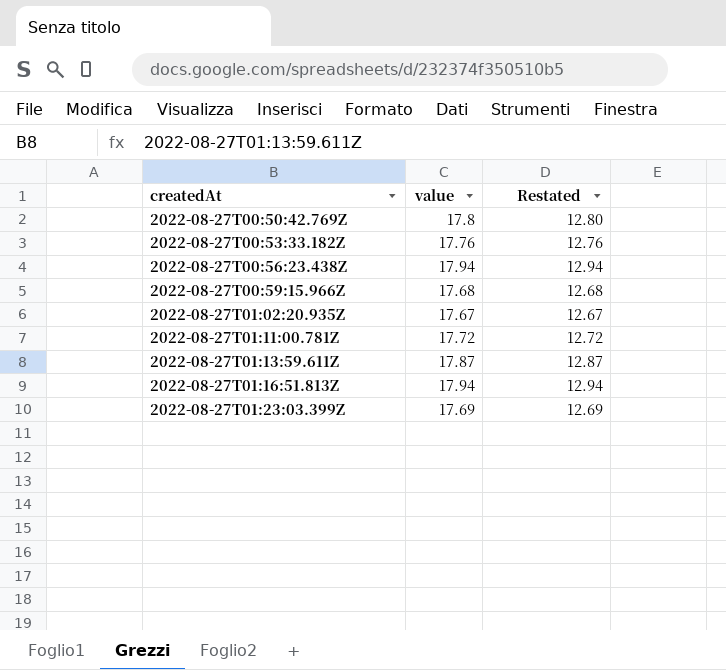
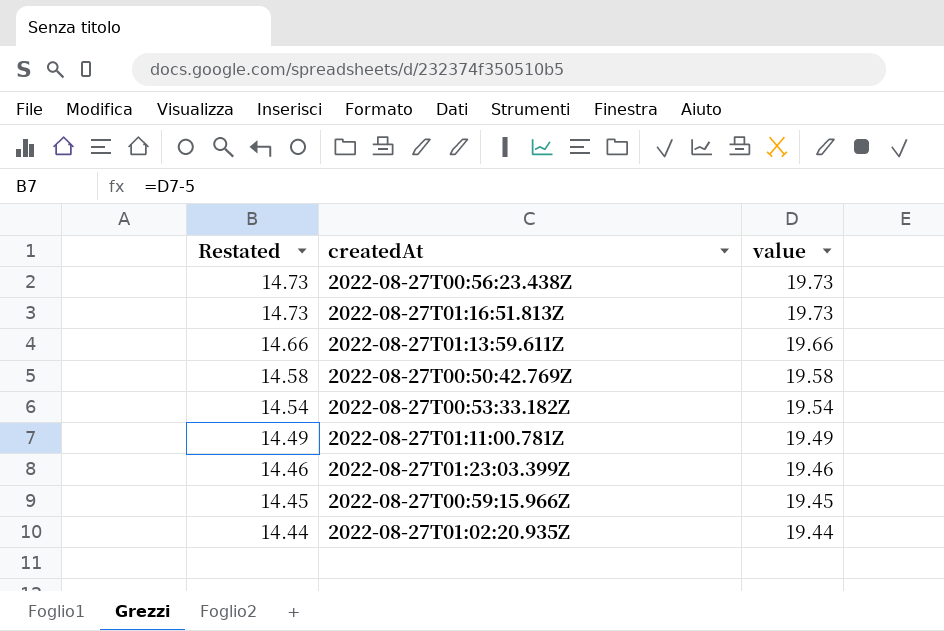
row order: createdAt ascending -> Restated descending
column Restated | position: 3 -> 1
2022-08-27T00:56:23.438Z | Restated: 12.94 -> 14.73
2022-08-27T00:56:23.438Z | value: 17.94 -> 19.73
2022-08-27T01:16:51.813Z | Restated: 12.94 -> 14.73
2022-08-27T01:16:51.813Z | value: 17.94 -> 19.73
2022-08-27T01:13:59.611Z | Restated: 12.87 -> 14.66
2022-08-27T01:13:59.611Z | value: 17.87 -> 19.66
2022-08-27T00:50:42.769Z | Restated: 12.80 -> 14.58
2022-08-27T00:50:42.769Z | value: 17.8 -> 19.58
2022-08-27T00:53:33.182Z | Restated: 12.76 -> 14.54
2022-08-27T00:53:33.182Z | value: 17.76 -> 19.54
2022-08-27T01:11:00.781Z | Restated: 12.72 -> 14.49
2022-08-27T01:11:00.781Z | value: 17.72 -> 19.49
2022-08-27T01:23:03.399Z | Restated: 12.69 -> 14.46
2022-08-27T01:23:03.399Z | value: 17.69 -> 19.46
2022-08-27T00:59:15.966Z | Restated: 12.68 -> 14.45
2022-08-27T00:59:15.966Z | value: 17.68 -> 19.45
2022-08-27T01:02:20.935Z | Restated: 12.67 -> 14.44
2022-08-27T01:02:20.935Z | value: 17.67 -> 19.44

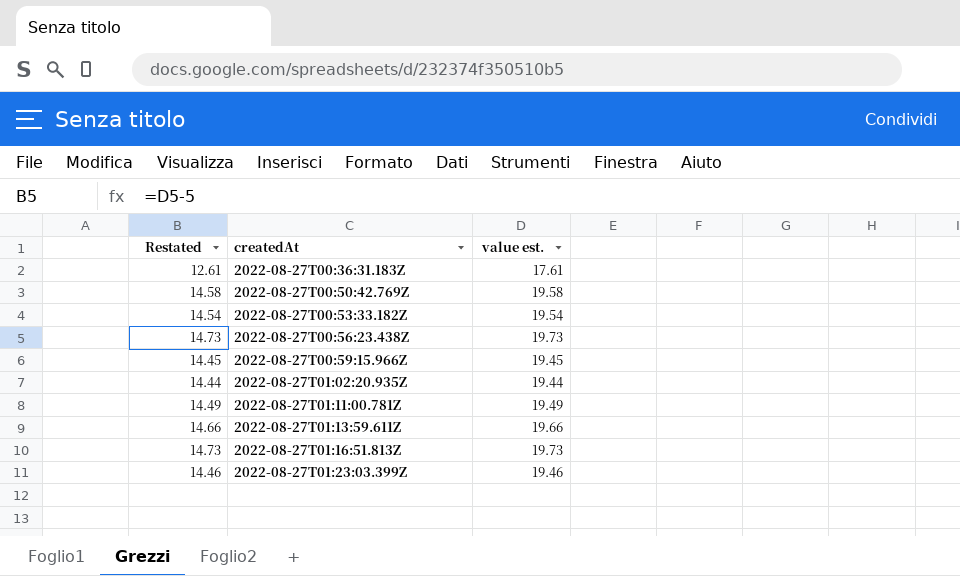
row order: Restated descending -> createdAt ascending
column name: value -> value est.
row 2022-08-27T00:36:31.183Z: none -> 12.61 | 17.61

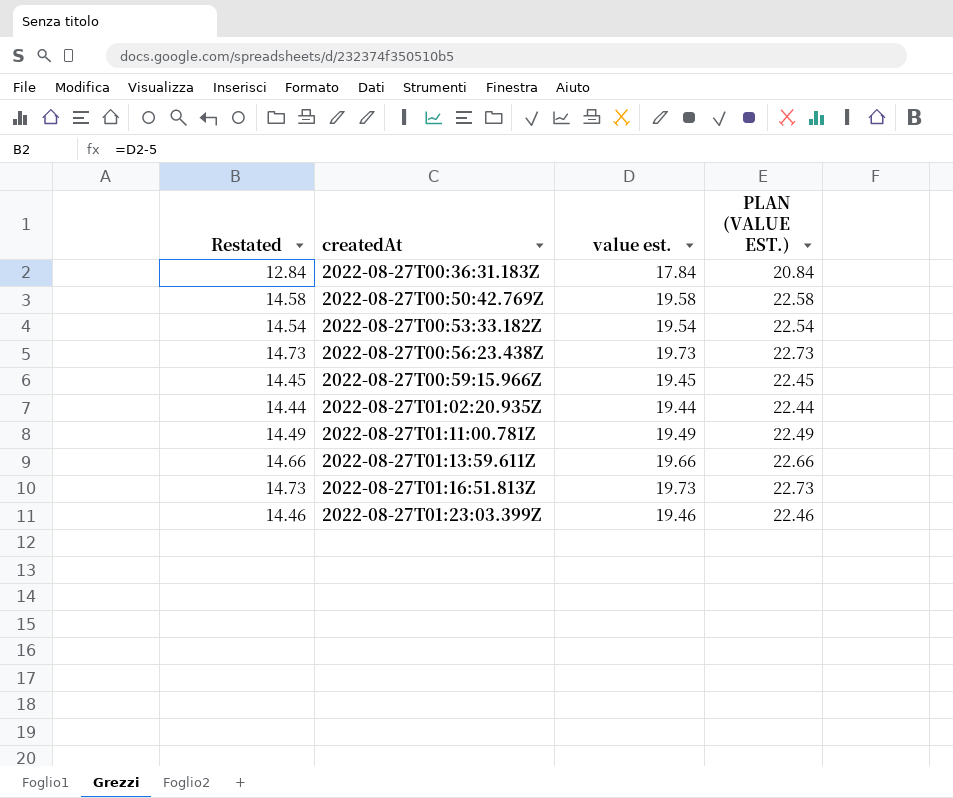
column PLAN (VALUE EST.) | formula: none -> [value est.] + 3
2022-08-27T00:36:31.183Z | Restated: 12.61 -> 12.84
2022-08-27T00:36:31.183Z | value est.: 17.61 -> 17.84

